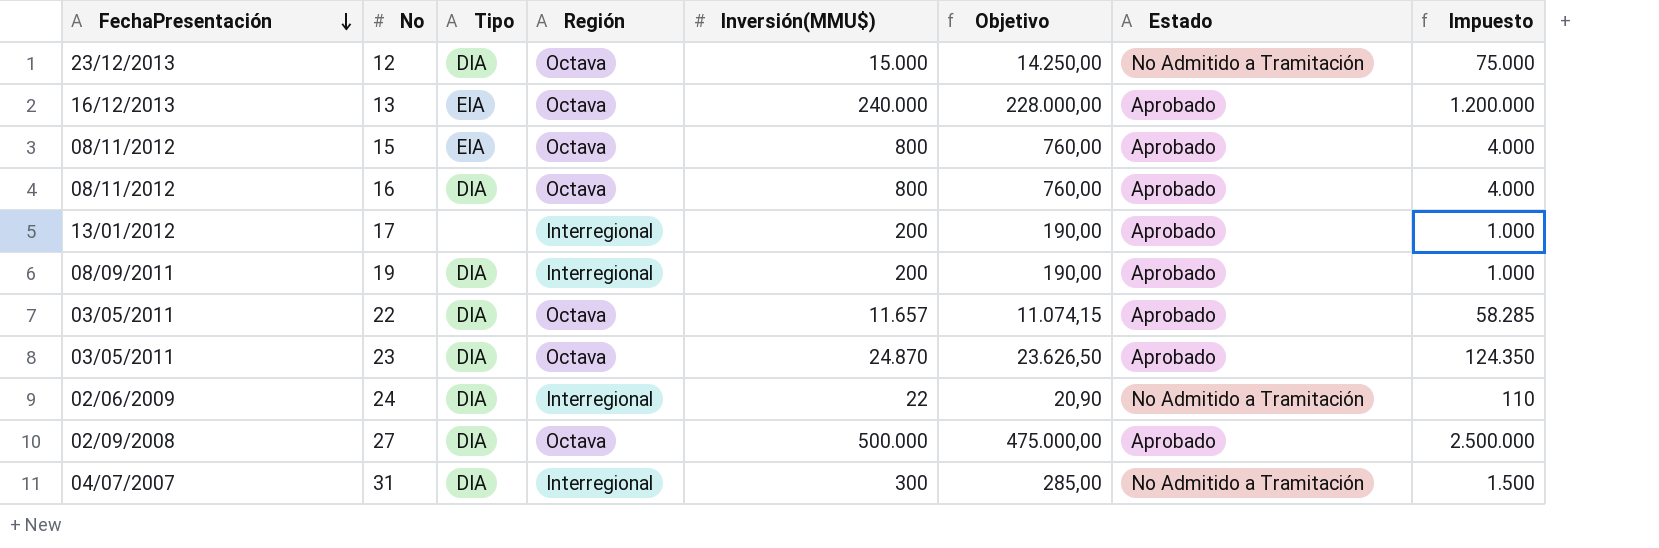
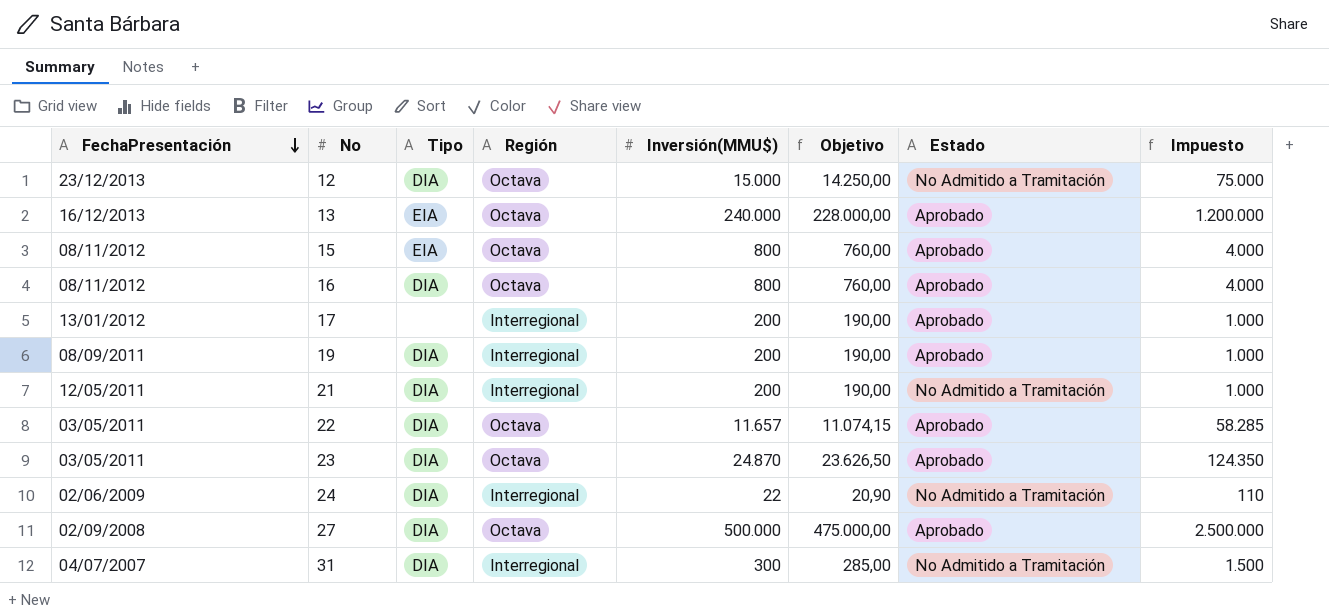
row 21: none -> 12/05/2011 | DIA | Interregional | 200 | 190,00 | No Admitido a Tramitación | 1.000

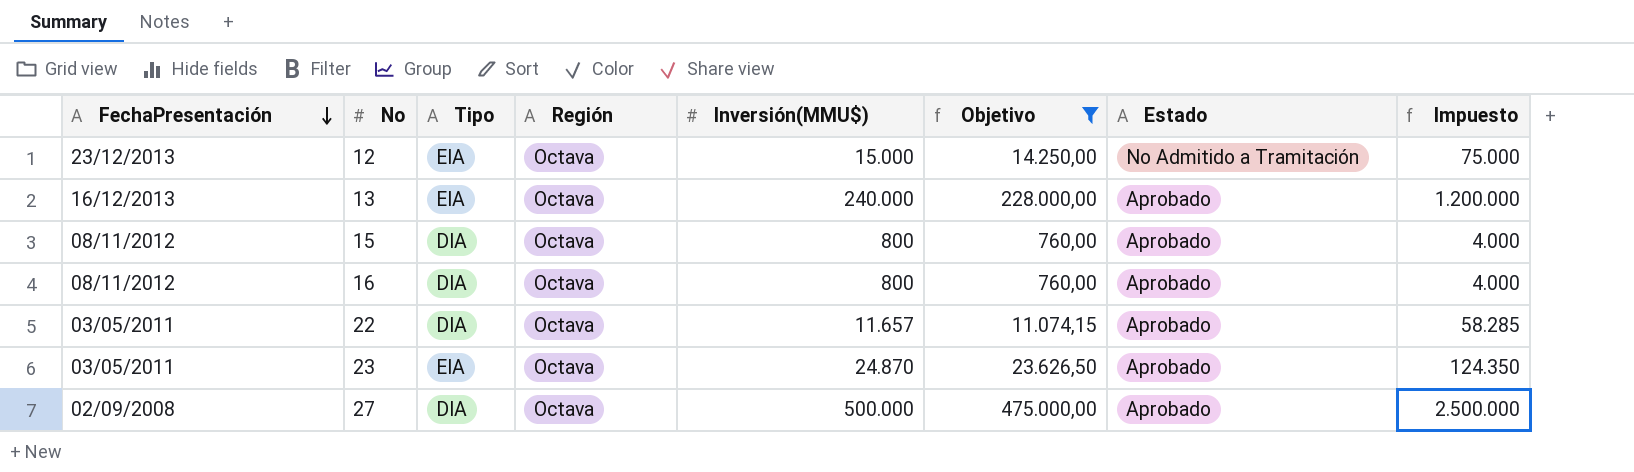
filter: none -> Objetivo >= 760,00
12 | Tipo: DIA -> EIA
15 | Tipo: EIA -> DIA
23 | Tipo: DIA -> EIA

